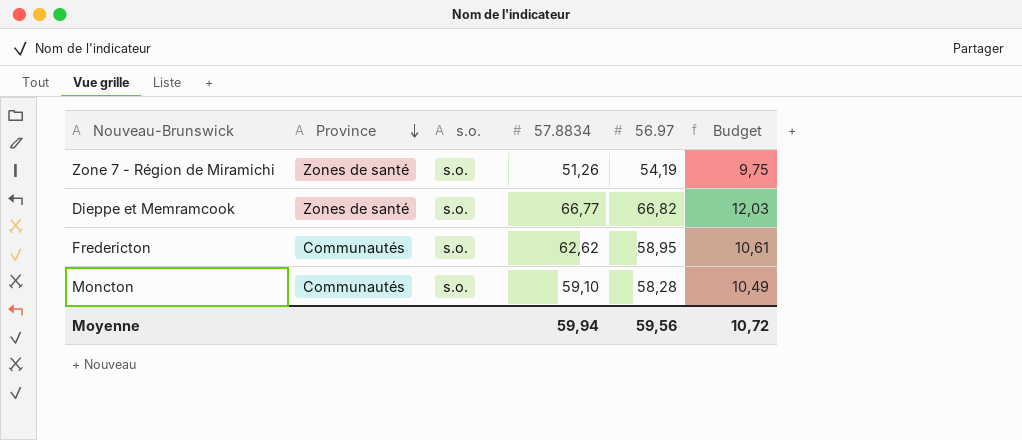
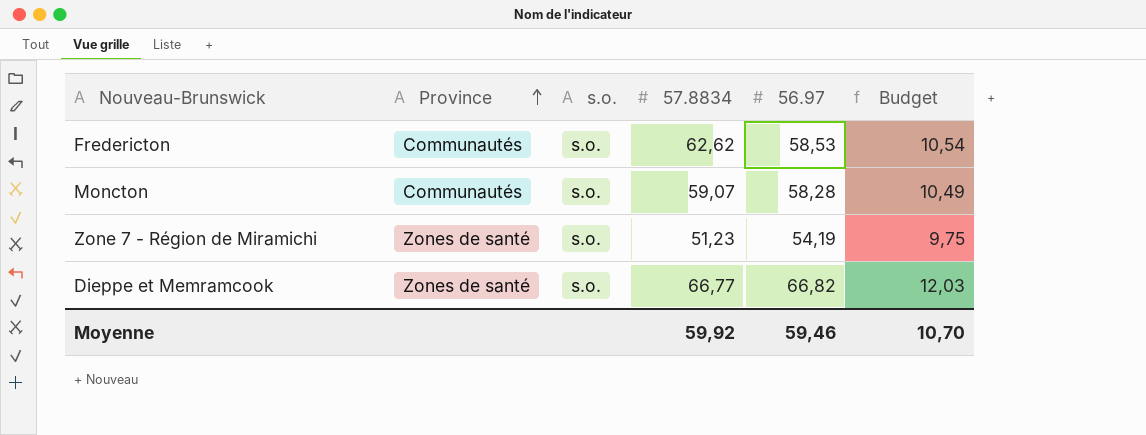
row order: Province descending -> Province ascending
Fredericton | 56.97: 58,95 -> 58,53
Fredericton | Budget: 10,61 -> 10,54
Moncton | 57.8834: 59,10 -> 59,07
Zone 7 - Région de Miramichi | 57.8834: 51,26 -> 51,23
Moyenne | 57.8834: 59,94 -> 59,92
Moyenne | 56.97: 59,56 -> 59,46
Moyenne | Budget: 10,72 -> 10,70

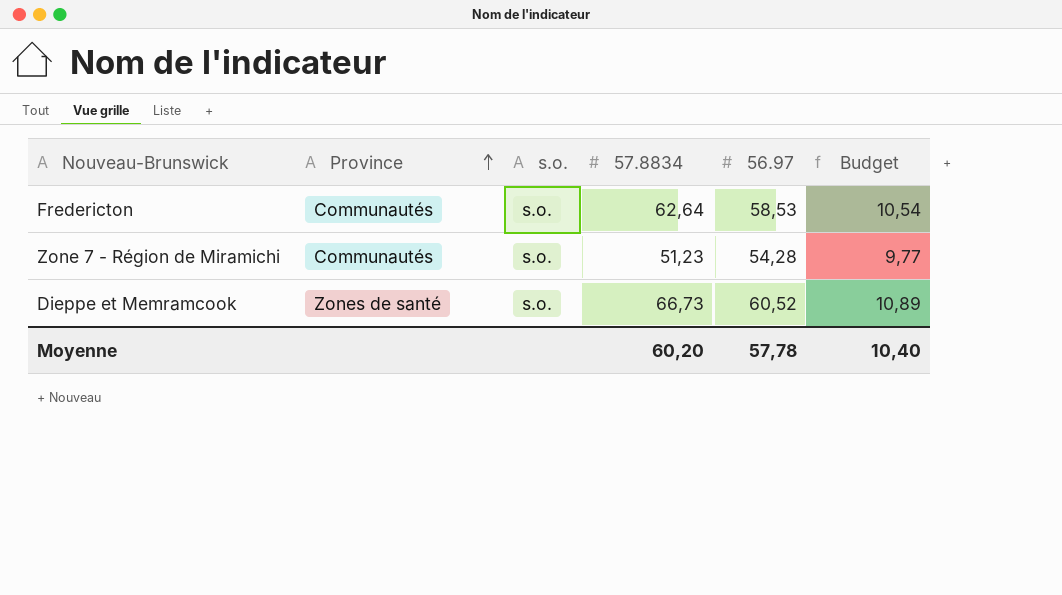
row Moncton: Communautés | s.o. | 59,07 | 58,28 | 10,49 -> none
Fredericton | 57.8834: 62,62 -> 62,64
Zone 7 - Région de Miramichi | Province: Zones de santé -> Communautés
Zone 7 - Région de Miramichi | 56.97: 54,19 -> 54,28
Zone 7 - Région de Miramichi | Budget: 9,75 -> 9,77
Dieppe et Memramcook | 57.8834: 66,77 -> 66,73
Dieppe et Memramcook | 56.97: 66,82 -> 60,52
Dieppe et Memramcook | Budget: 12,03 -> 10,89
Moyenne | 57.8834: 59,92 -> 60,20
Moyenne | 56.97: 59,46 -> 57,78
Moyenne | Budget: 10,70 -> 10,40

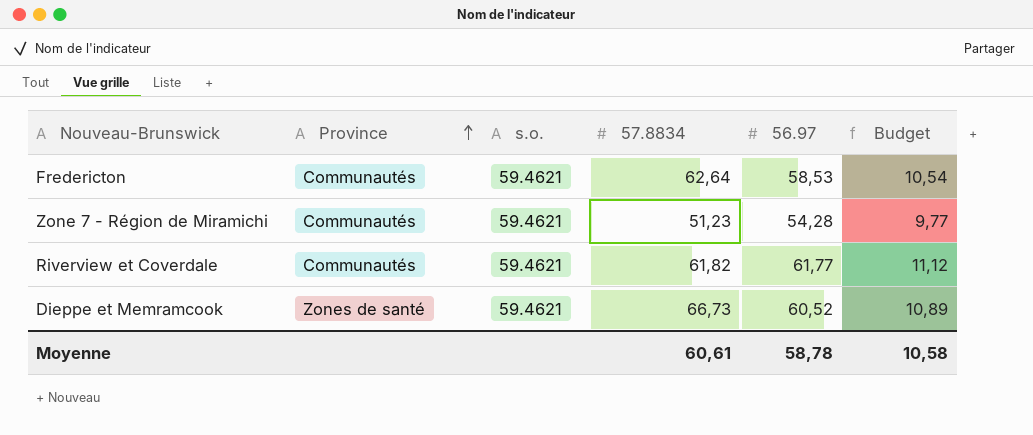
Fredericton | s.o.: s.o. -> 59.4621
Zone 7 - Région de Miramichi | s.o.: s.o. -> 59.4621
row Riverview et Coverdale: none -> Communautés | 59.4621 | 61,82 | 61,77 | 11,12
Dieppe et Memramcook | s.o.: s.o. -> 59.4621
Moyenne | 57.8834: 60,20 -> 60,61
Moyenne | 56.97: 57,78 -> 58,78
Moyenne | Budget: 10,40 -> 10,58

